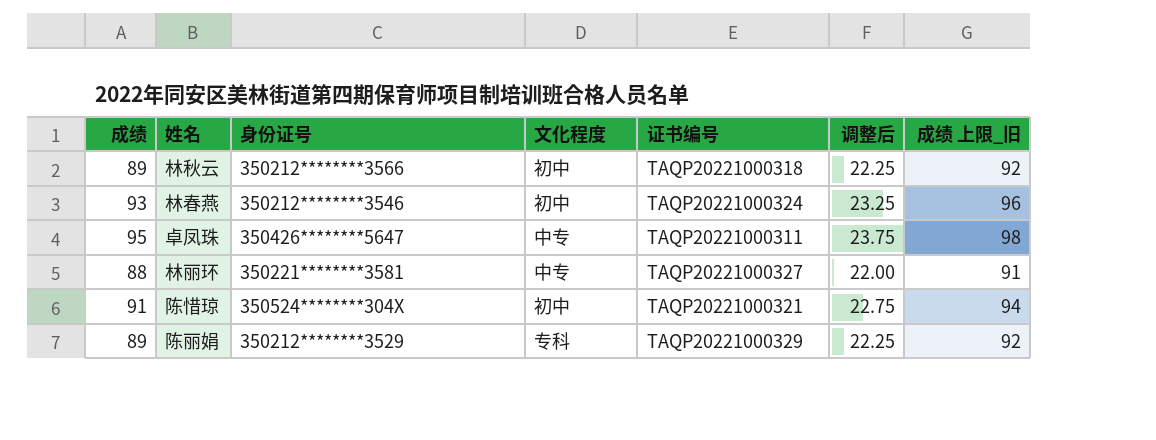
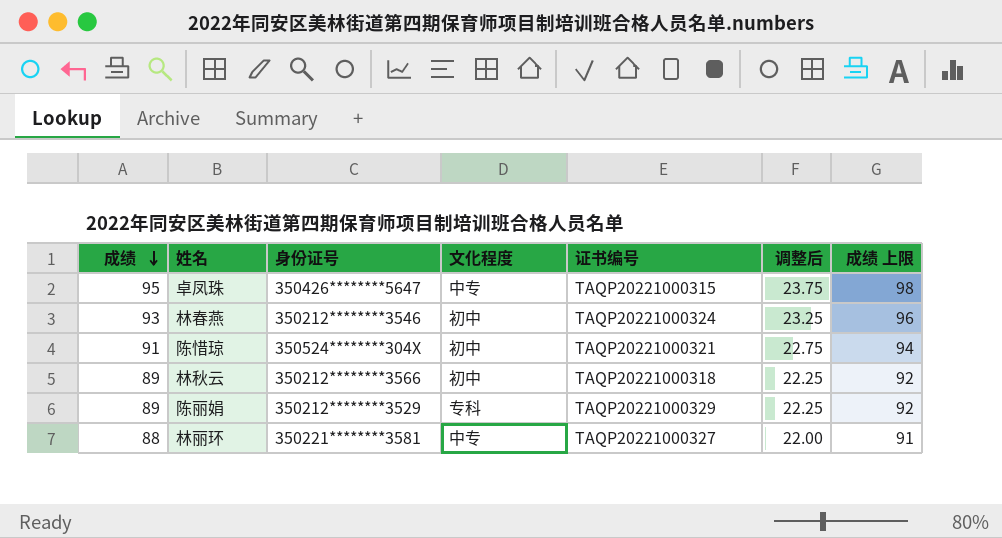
row order: none -> 成绩 descending
column name: 成绩 上限_旧 -> 成绩 上限
卓凤珠 | 证书编号: TAQP20221000311 -> TAQP20221000315

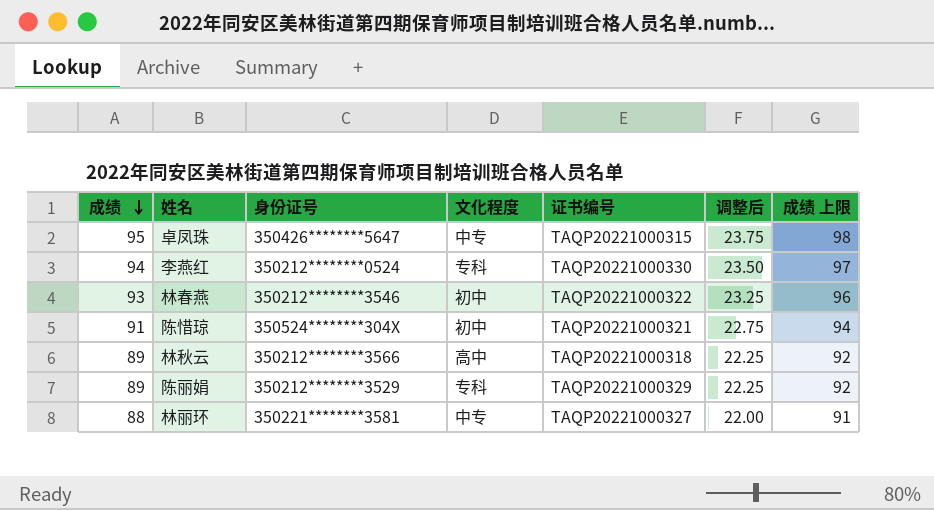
row 李燕红: none -> 94 | 350212********0524 | 专科 | TAQP20221000330 | 23.50 | 97
林春燕 | 证书编号: TAQP20221000324 -> TAQP20221000322
林秋云 | 文化程度: 初中 -> 高中

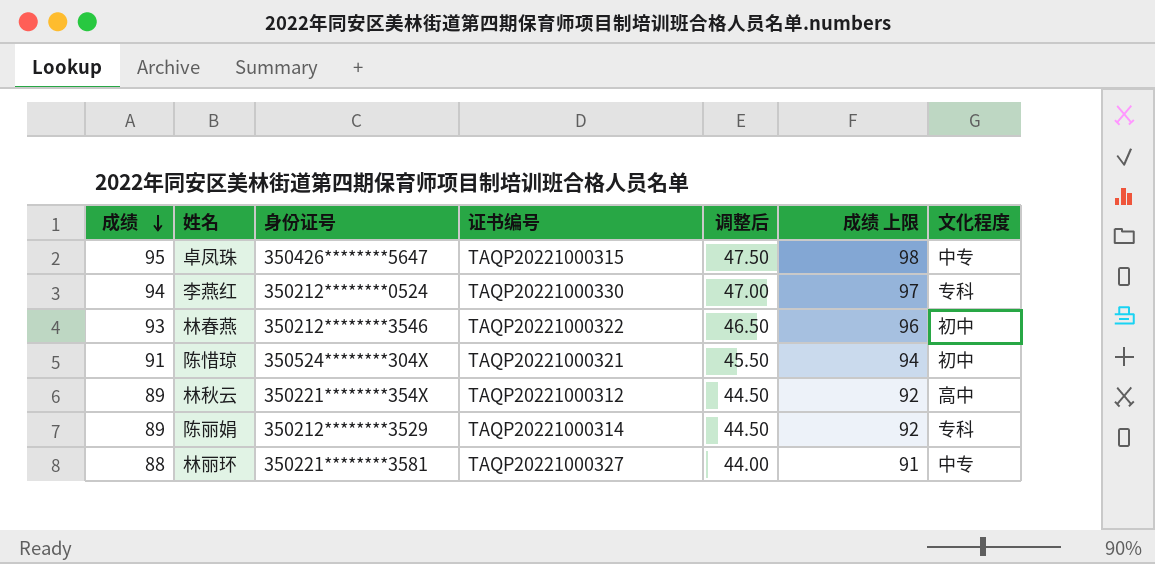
column 调整后 | formula: [成绩] * 0.25 -> [成绩] * 0.5
column 文化程度 | position: 4 -> 7
林秋云 | 身份证号: 350212********3566 -> 350221********354X
林秋云 | 证书编号: TAQP20221000318 -> TAQP20221000312
陈丽娟 | 证书编号: TAQP20221000329 -> TAQP20221000314

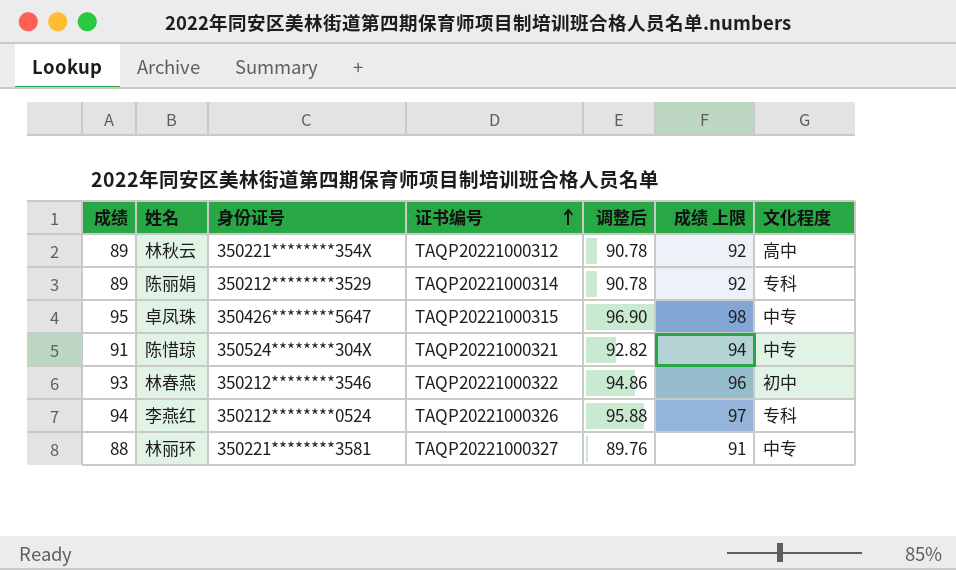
row order: 成绩 descending -> 证书编号 ascending
column 调整后 | formula: [成绩] * 0.5 -> [成绩] * 1.02
陈惜琼 | 文化程度: 初中 -> 中专
李燕红 | 证书编号: TAQP20221000330 -> TAQP20221000326

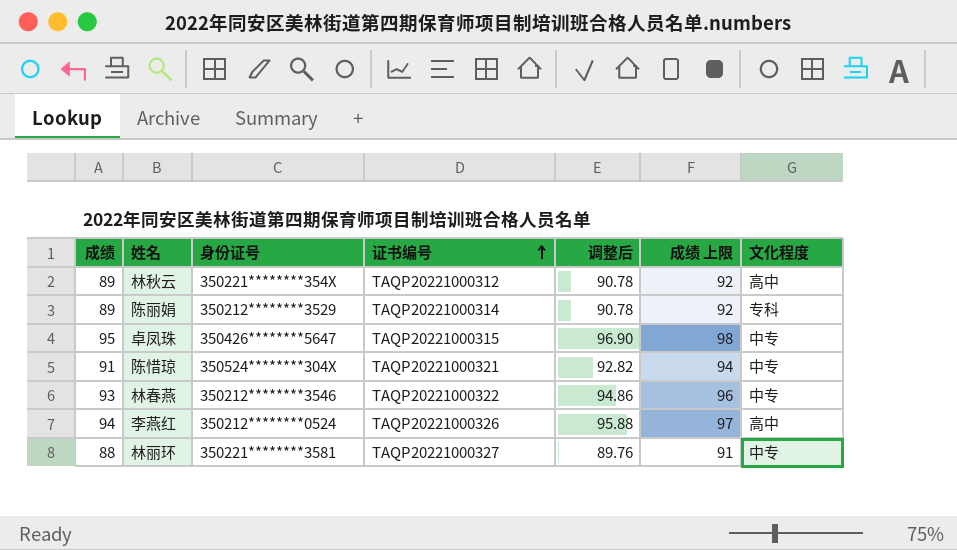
林春燕 | 文化程度: 初中 -> 中专
李燕红 | 文化程度: 专科 -> 高中

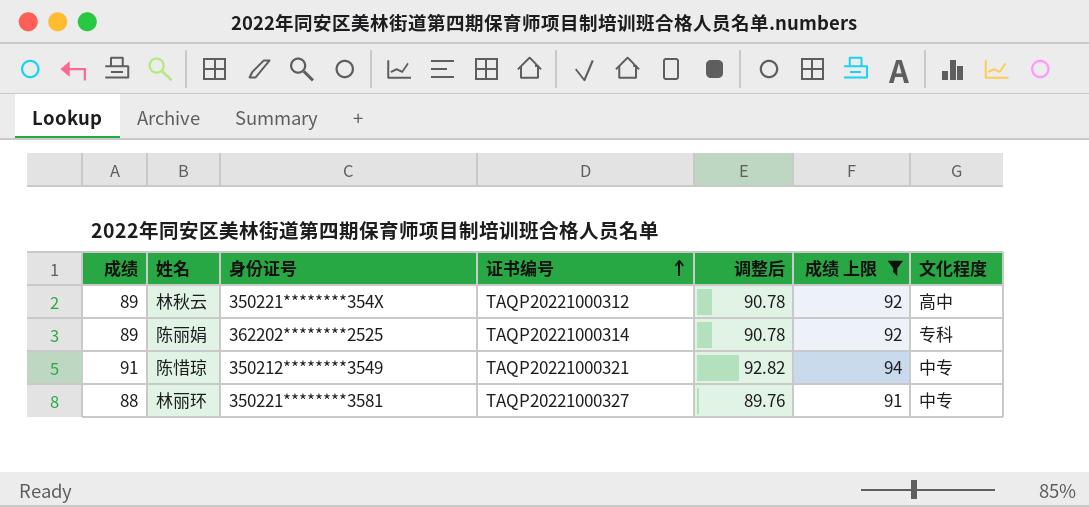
filter: none -> 成绩 上限 <= 94
陈丽娟 | 身份证号: 350212********3529 -> 362202********2525
陈惜琼 | 身份证号: 350524********304X -> 350212********3549

